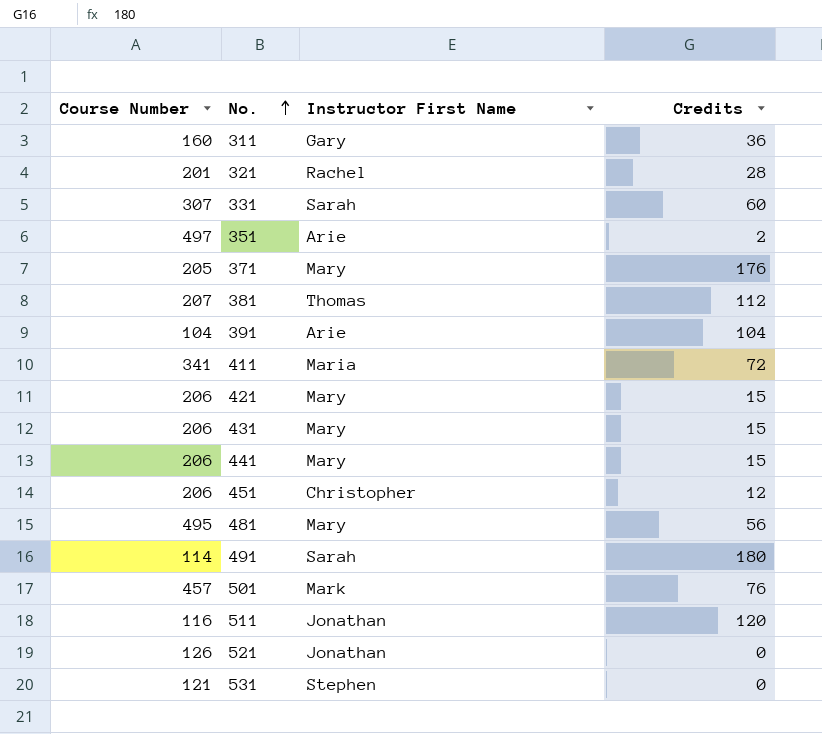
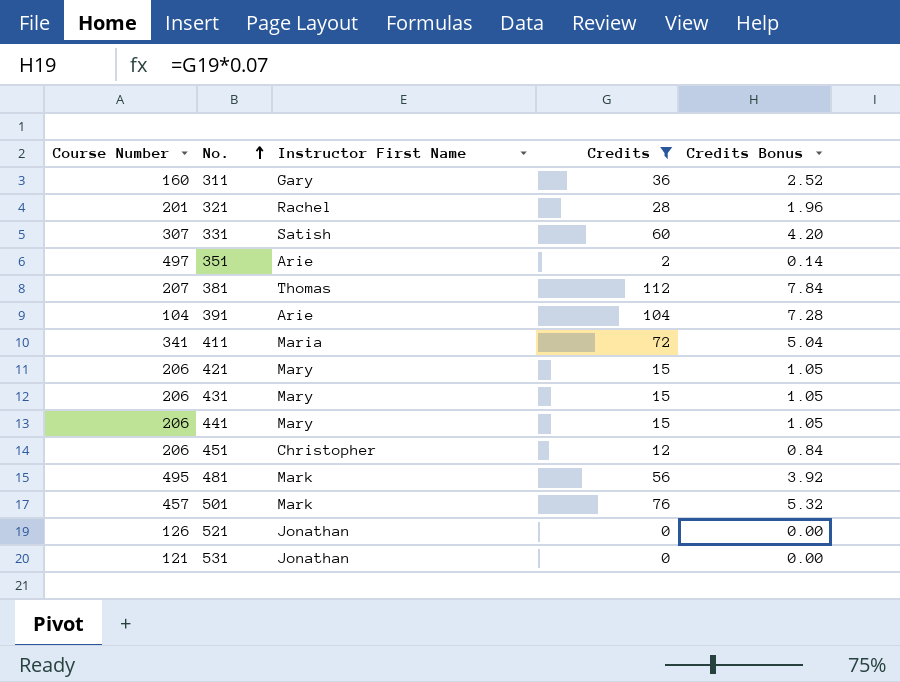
filter: none -> Credits <= 112
column Credits Bonus | formula: none -> [Credits] * 0.07
331 | Instructor First Name: Sarah -> Satish
481 | Instructor First Name: Mary -> Mark
531 | Instructor First Name: Stephen -> Jonathan

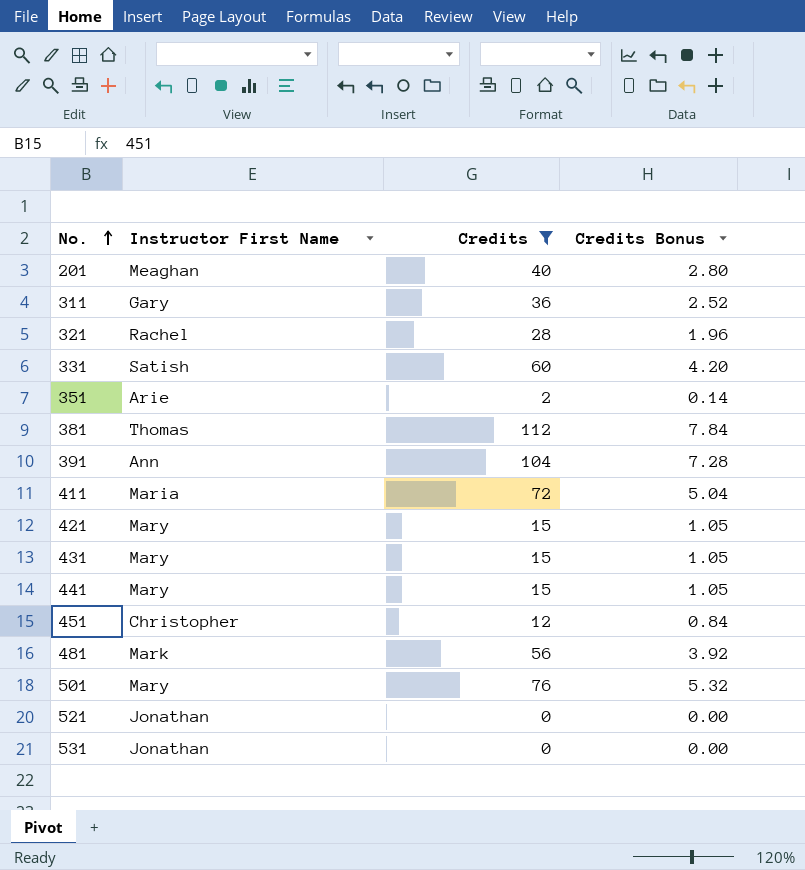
column Course Number | position: 1 -> none
row 201: none -> Meaghan | 40 | 2.80
391 | Instructor First Name: Arie -> Ann
501 | Instructor First Name: Mark -> Mary

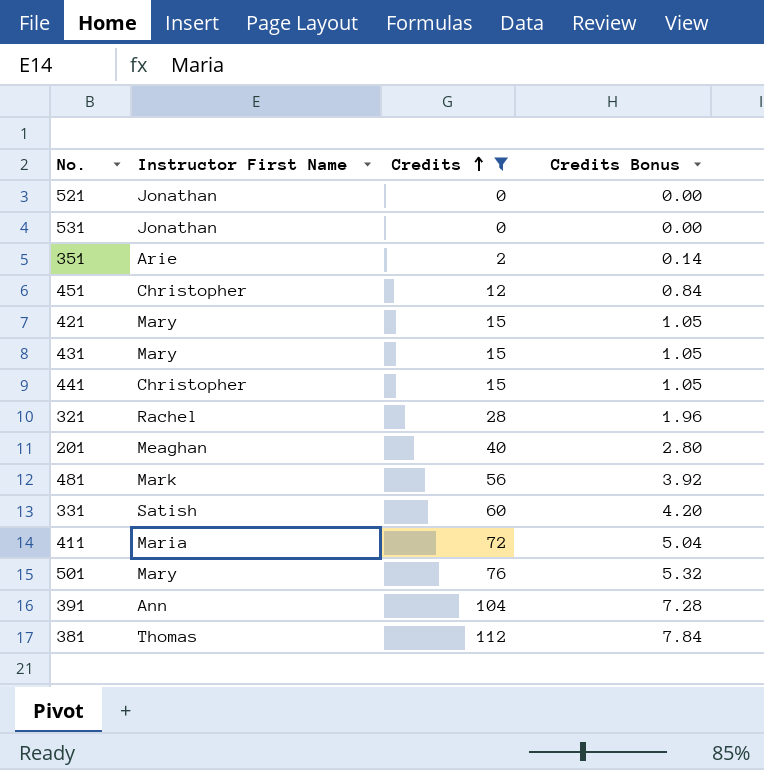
row order: No. ascending -> Credits ascending
row 311: Gary | 36 | 2.52 -> none
441 | Instructor First Name: Mary -> Christopher

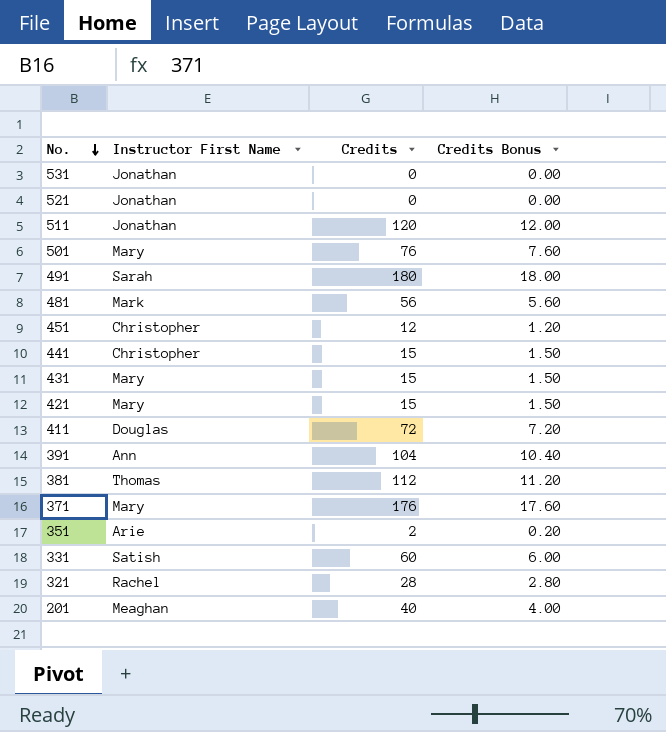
filter: Credits <= 112 -> none
row order: Credits ascending -> No. descending
column Credits Bonus | formula: [Credits] * 0.07 -> [Credits] * 0.1
411 | Instructor First Name: Maria -> Douglas

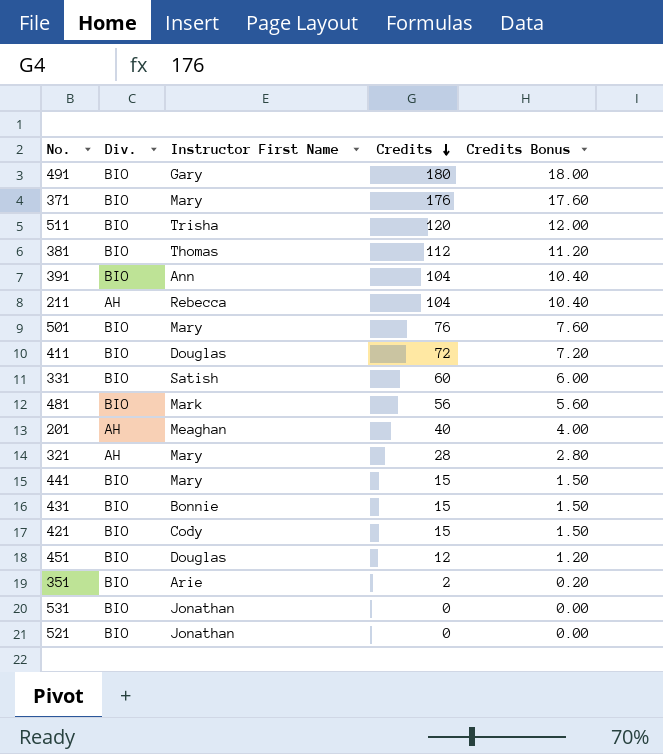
row order: No. descending -> Credits descending
column Div. | position: none -> 2
491 | Instructor First Name: Sarah -> Gary
511 | Instructor First Name: Jonathan -> Trisha
row 211: none -> AH | Rebecca | 104 | 10.40
321 | Instructor First Name: Rachel -> Mary
441 | Instructor First Name: Christopher -> Mary
431 | Instructor First Name: Mary -> Bonnie
421 | Instructor First Name: Mary -> Cody
451 | Instructor First Name: Christopher -> Douglas

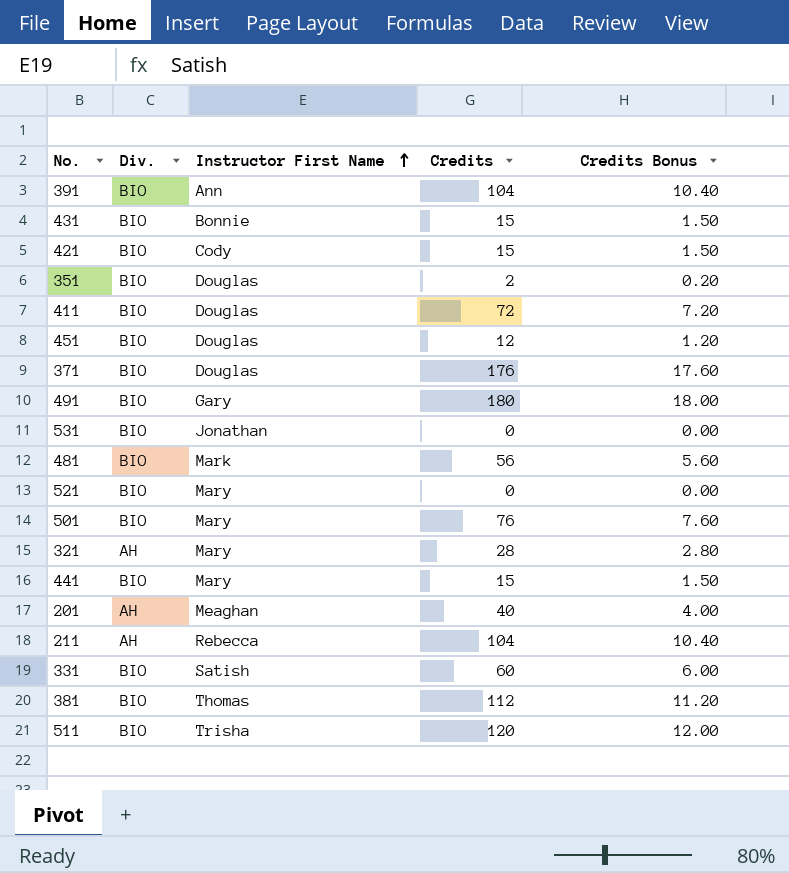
row order: Credits descending -> Instructor First Name ascending
351 | Instructor First Name: Arie -> Douglas
371 | Instructor First Name: Mary -> Douglas
521 | Instructor First Name: Jonathan -> Mary

